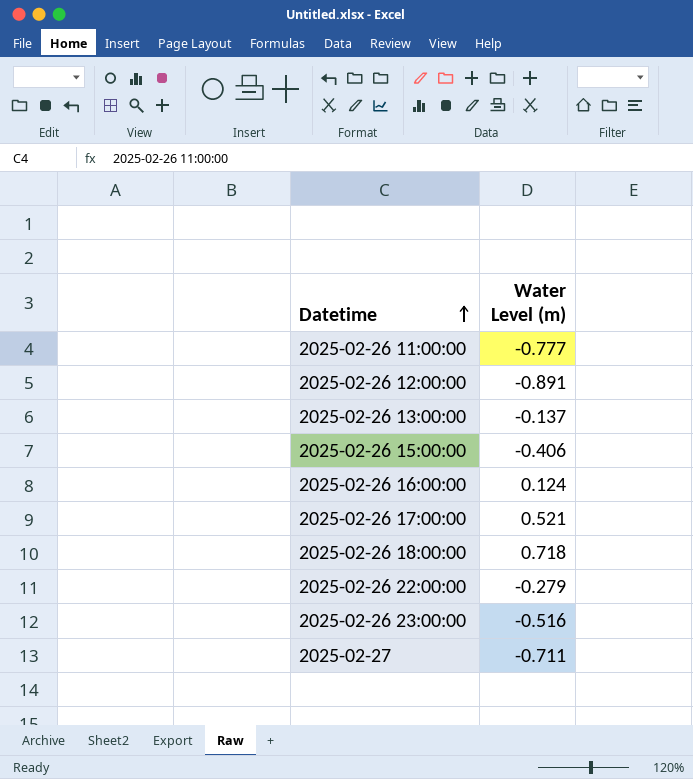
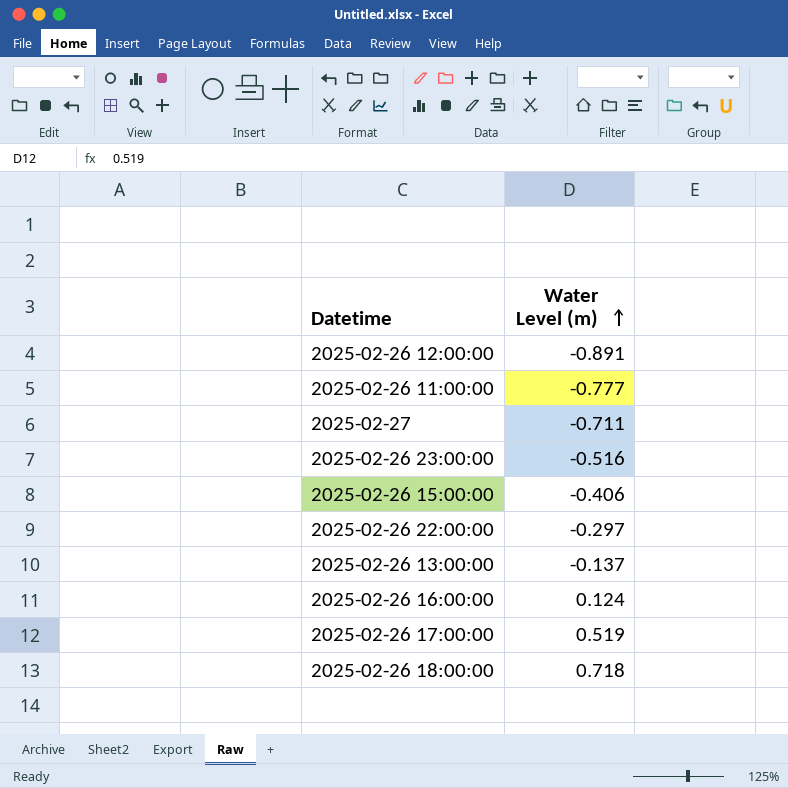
row order: Datetime ascending -> Water Level (m) ascending
2025-02-26 22:00:00 | Water Level (m): -0.279 -> -0.297
2025-02-26 17:00:00 | Water Level (m): 0.521 -> 0.519

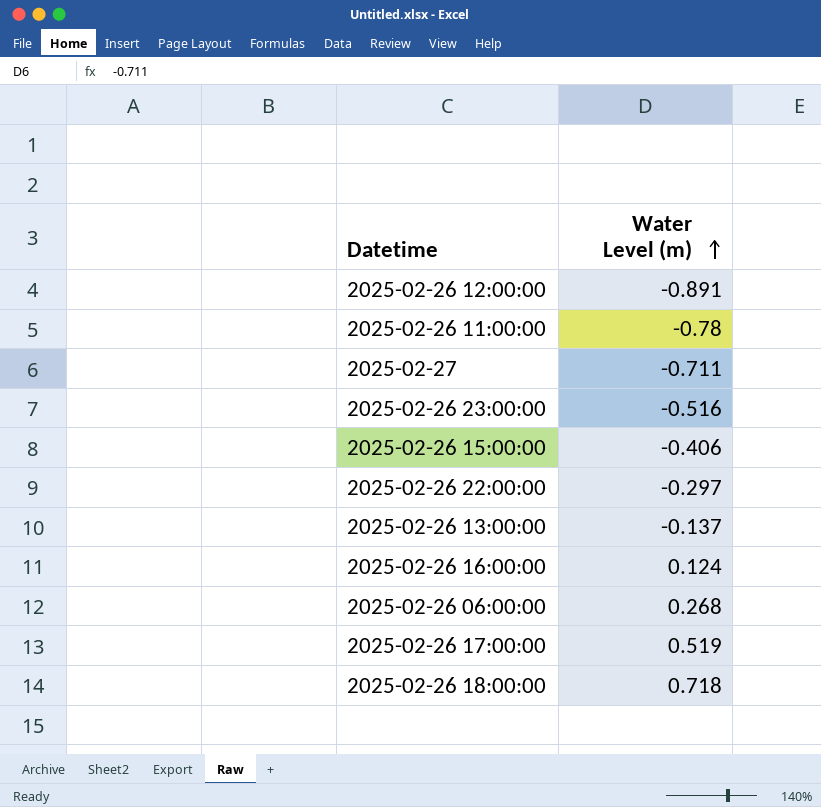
2025-02-26 11:00:00 | Water Level (m): -0.777 -> -0.78
row 2025-02-26 06:00:00: none -> 0.268

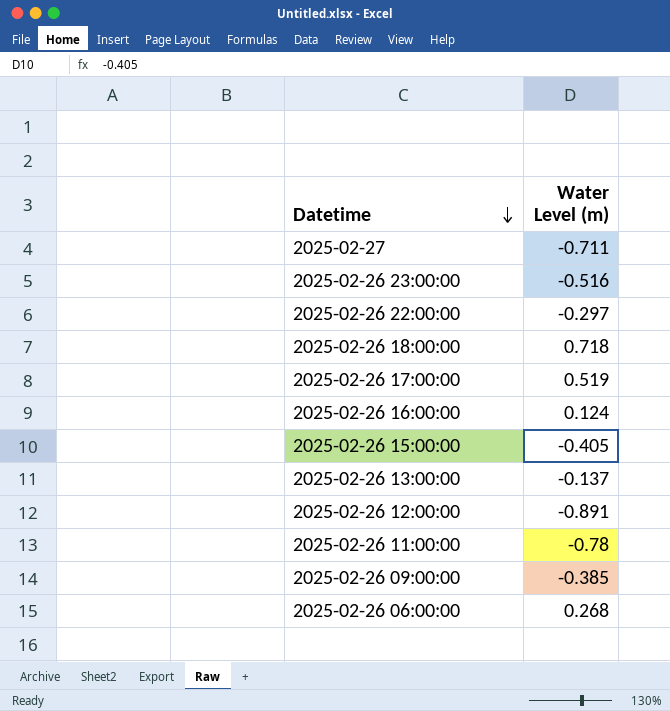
row order: Water Level (m) ascending -> Datetime descending
2025-02-26 15:00:00 | Water Level (m): -0.406 -> -0.405
row 2025-02-26 09:00:00: none -> -0.385

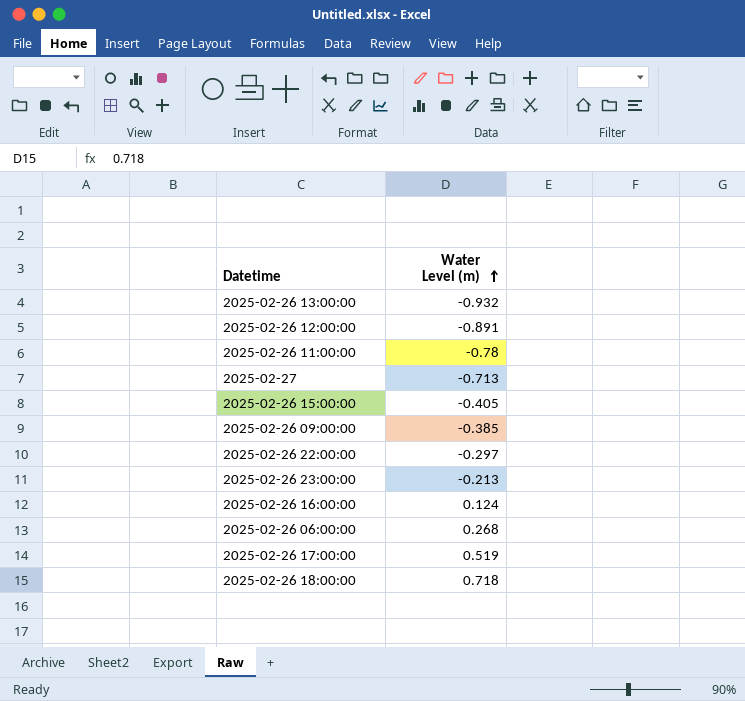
row order: Datetime descending -> Water Level (m) ascending
2025-02-26 13:00:00 | Water Level (m): -0.137 -> -0.932
2025-02-27 | Water Level (m): -0.711 -> -0.713
2025-02-26 23:00:00 | Water Level (m): -0.516 -> -0.213

